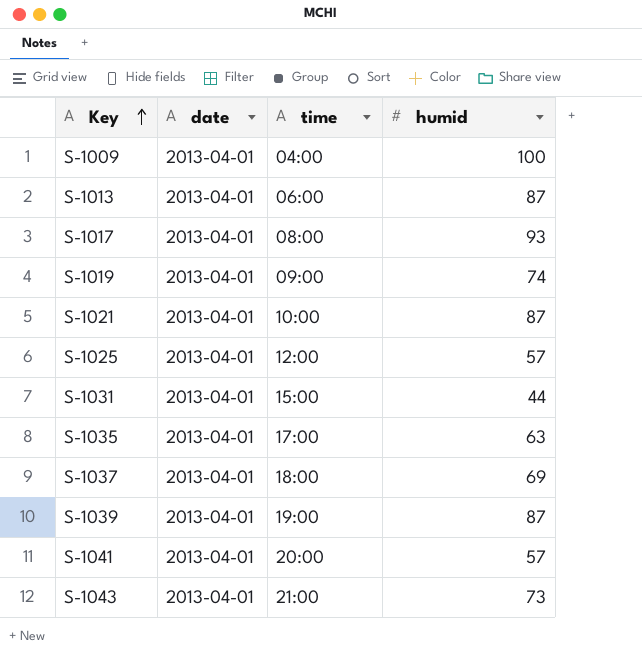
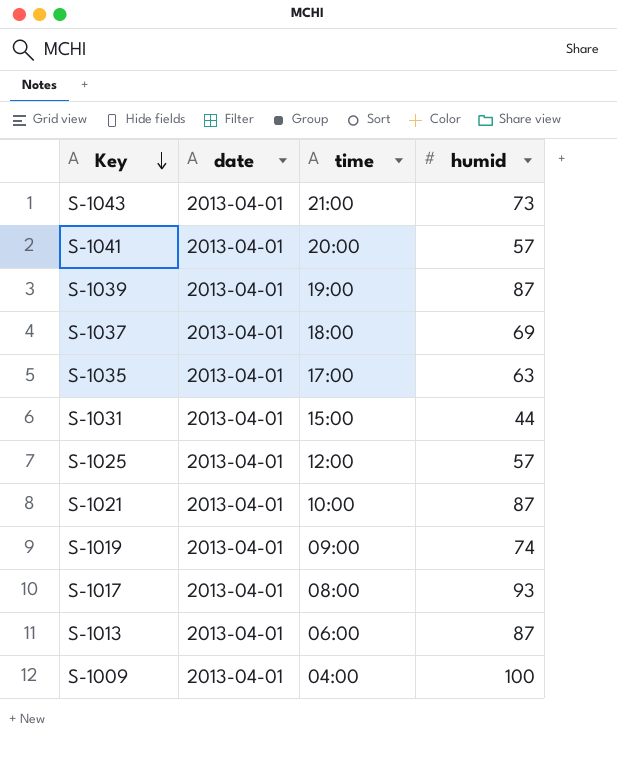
row order: Key ascending -> Key descending

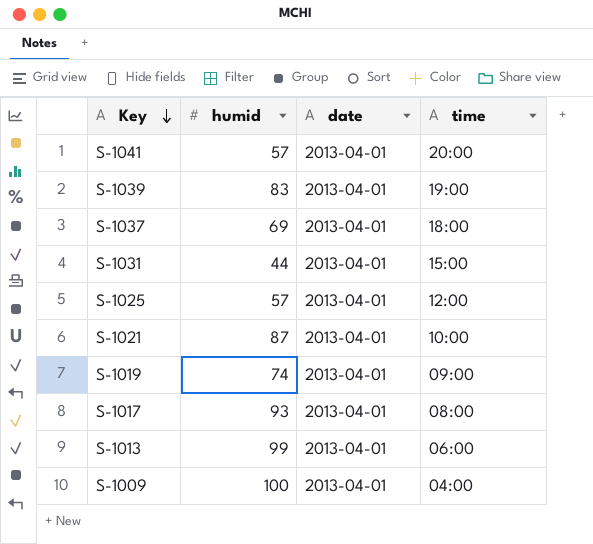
column humid | position: 4 -> 2
row S-1043: 2013-04-01 | 21:00 | 73 -> none
row S-1035: 2013-04-01 | 17:00 | 63 -> none
S-1039 | humid: 87 -> 83
S-1013 | humid: 87 -> 99

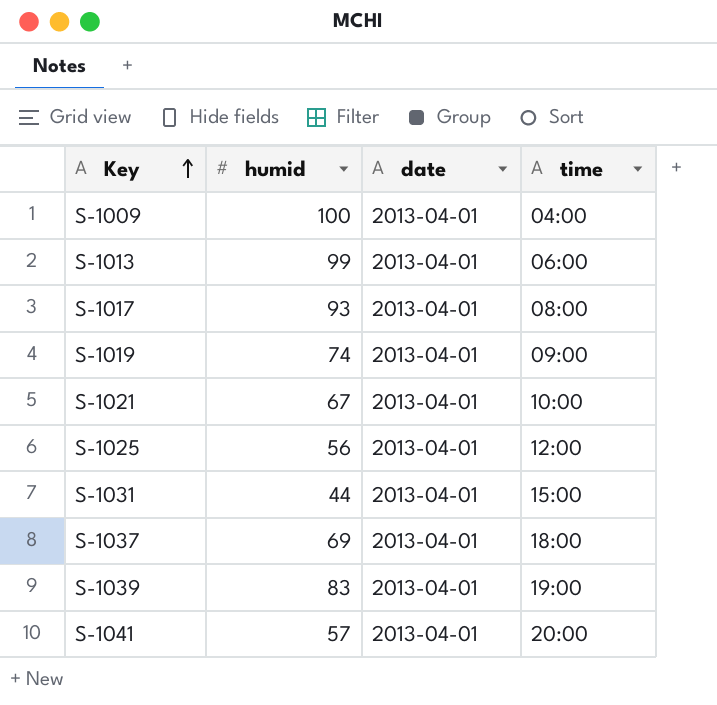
row order: Key descending -> Key ascending
S-1021 | humid: 87 -> 67
S-1025 | humid: 57 -> 56

